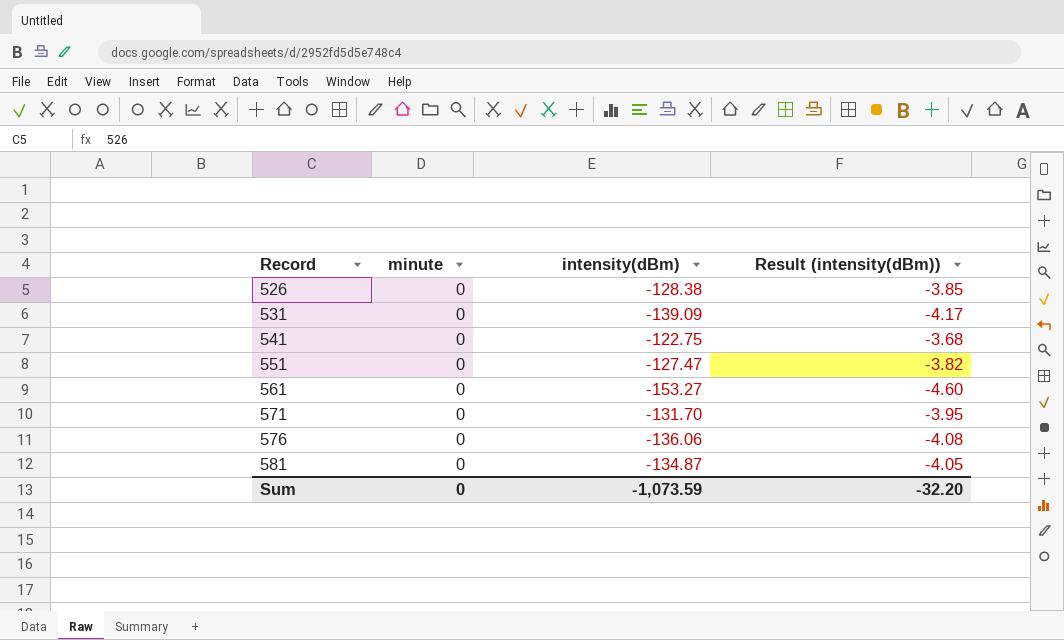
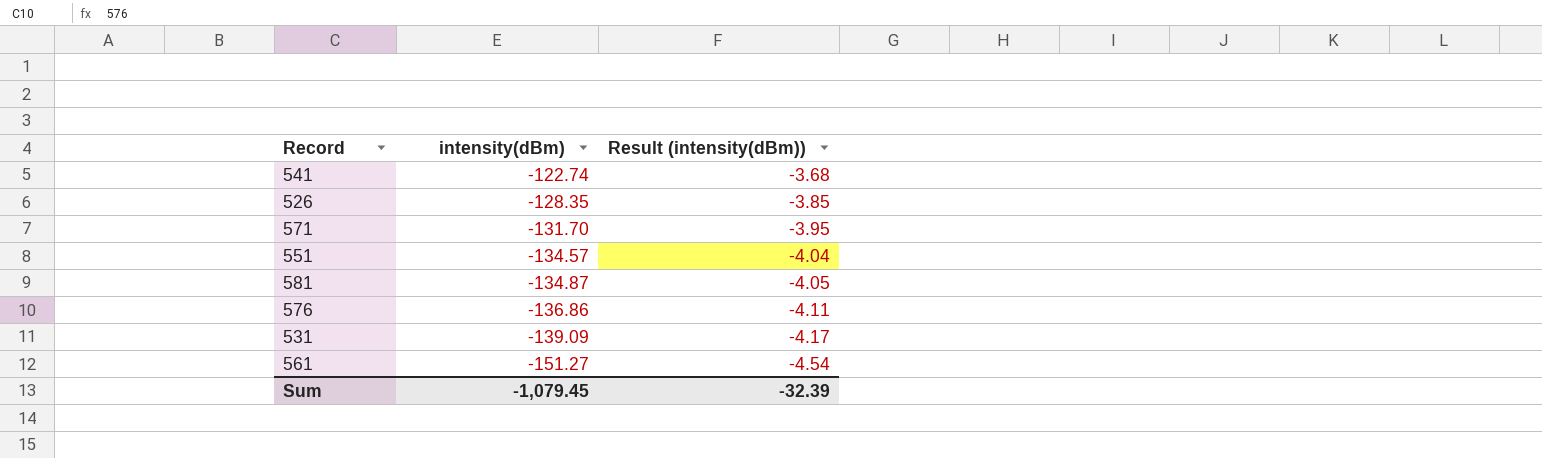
row order: Record ascending -> intensity(dBm) descending
column minute | position: 2 -> none
541 | intensity(dBm): -122.75 -> -122.74
526 | intensity(dBm): -128.38 -> -128.35
551 | intensity(dBm): -127.47 -> -134.57
551 | Result (intensity(dBm)): -3.82 -> -4.04
576 | intensity(dBm): -136.06 -> -136.86
576 | Result (intensity(dBm)): -4.08 -> -4.11
561 | intensity(dBm): -153.27 -> -151.27
561 | Result (intensity(dBm)): -4.60 -> -4.54
Sum | intensity(dBm): -1,073.59 -> -1,079.45
Sum | Result (intensity(dBm)): -32.20 -> -32.39

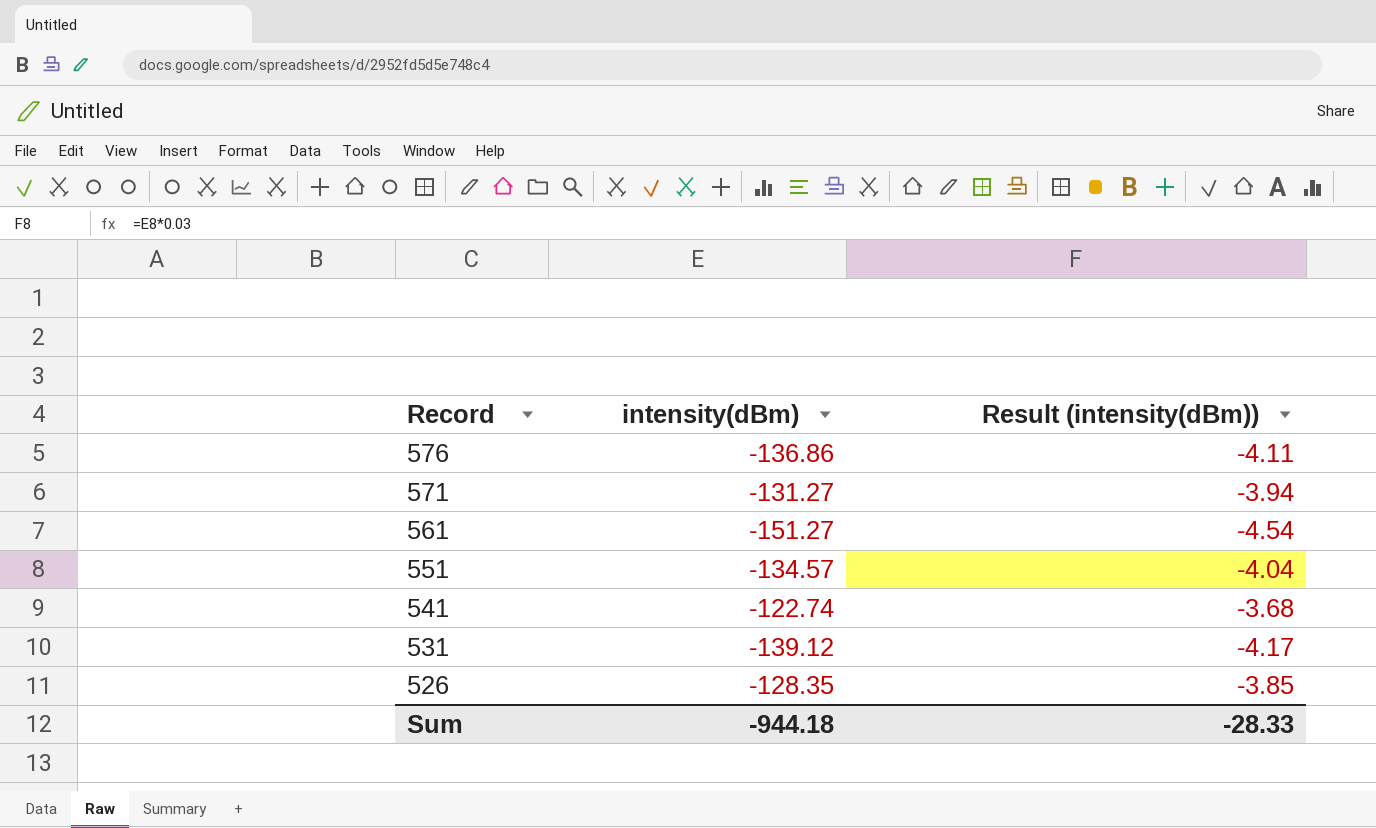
row order: intensity(dBm) descending -> Record descending
row 581: -134.87 | -4.05 -> none
571 | intensity(dBm): -131.70 -> -131.27
571 | Result (intensity(dBm)): -3.95 -> -3.94
531 | intensity(dBm): -139.09 -> -139.12
Sum | intensity(dBm): -1,079.45 -> -944.18
Sum | Result (intensity(dBm)): -32.39 -> -28.33

